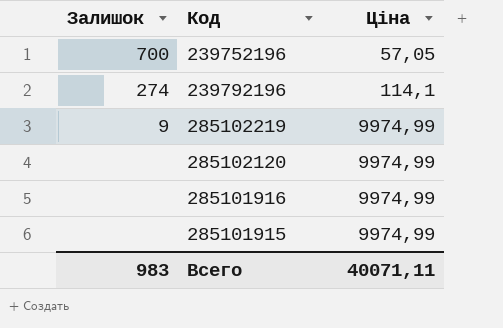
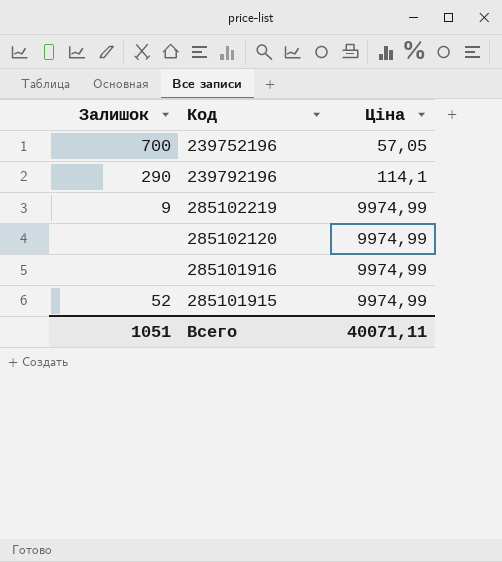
239792196 | Залишок: 274 -> 290
285101915 | Залишок: none -> 52
Всего | Залишок: 983 -> 1051

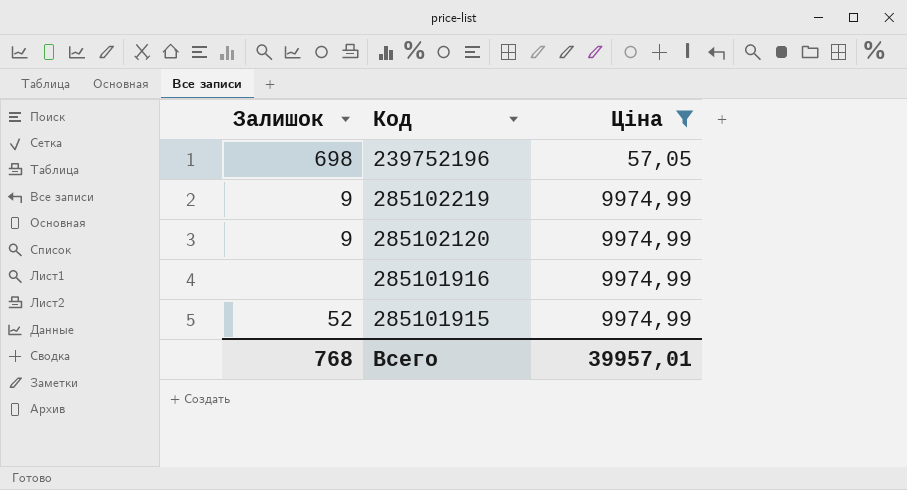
filter: none -> Ціна != 114,1
239752196 | Залишок: 700 -> 698
285102120 | Залишок: none -> 9
Всего | Залишок: 1051 -> 768
Всего | Ціна: 40071,11 -> 39957,01

